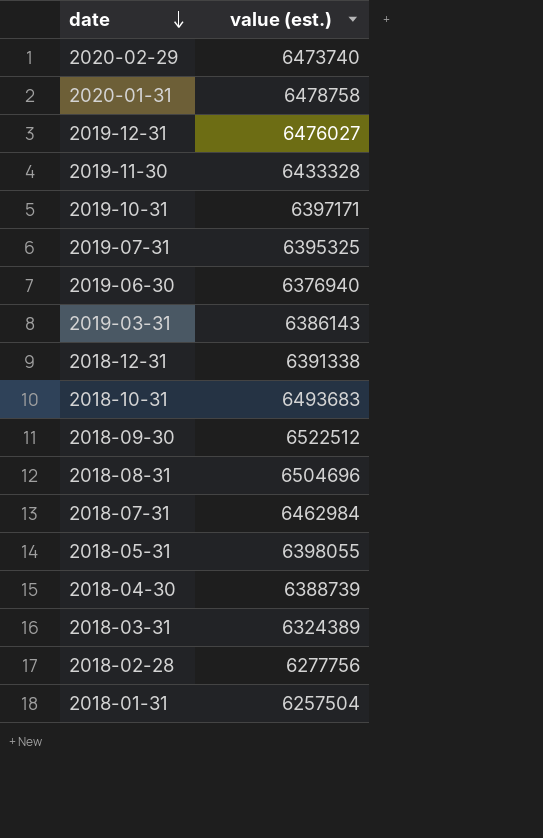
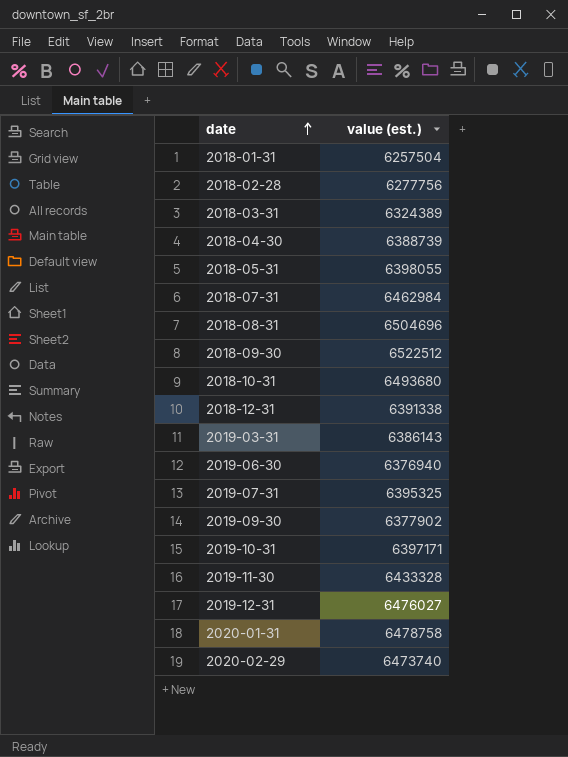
row order: date descending -> date ascending
2018-10-31 | value (est.): 6493683 -> 6493680
row 2019-09-30: none -> 6377902

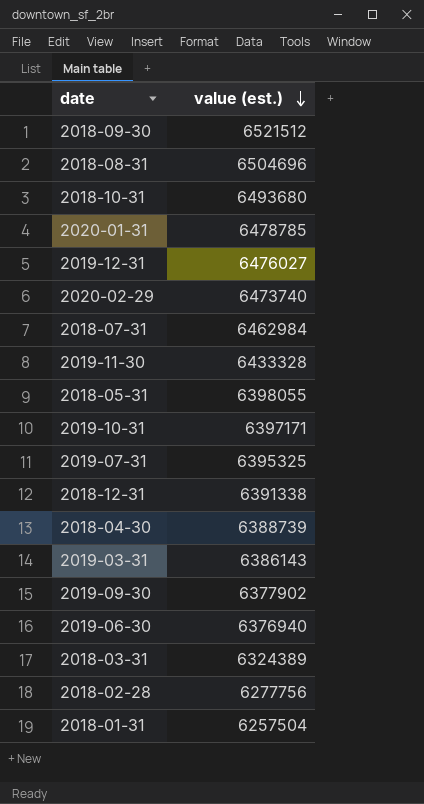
row order: date ascending -> value (est.) descending
2018-09-30 | value (est.): 6522512 -> 6521512
2020-01-31 | value (est.): 6478758 -> 6478785

